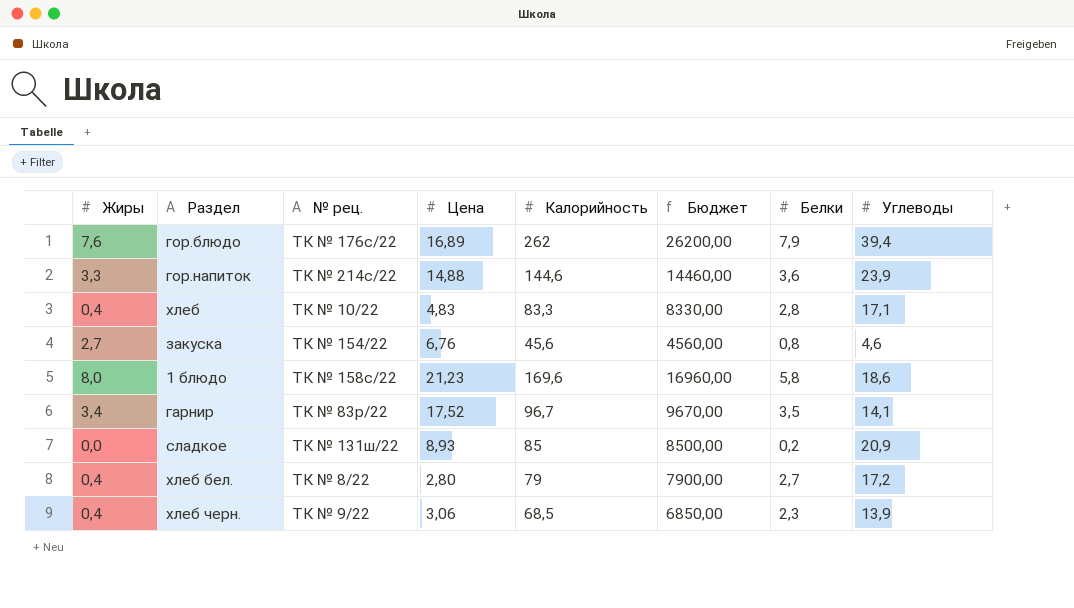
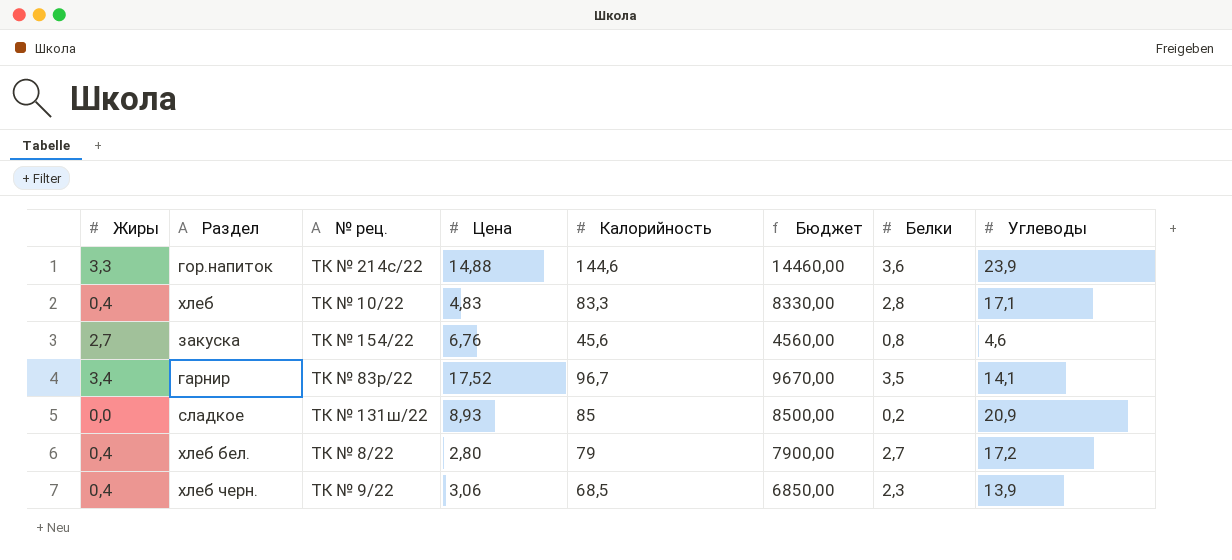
row гор.блюдо: 7,6 | ТК № 176с/22 | 16,89 | 262 | 26200,00 | 7,9 | 39,4 -> none
row 1 блюдо: 8,0 | ТК № 158с/22 | 21,23 | 169,6 | 16960,00 | 5,8 | 18,6 -> none

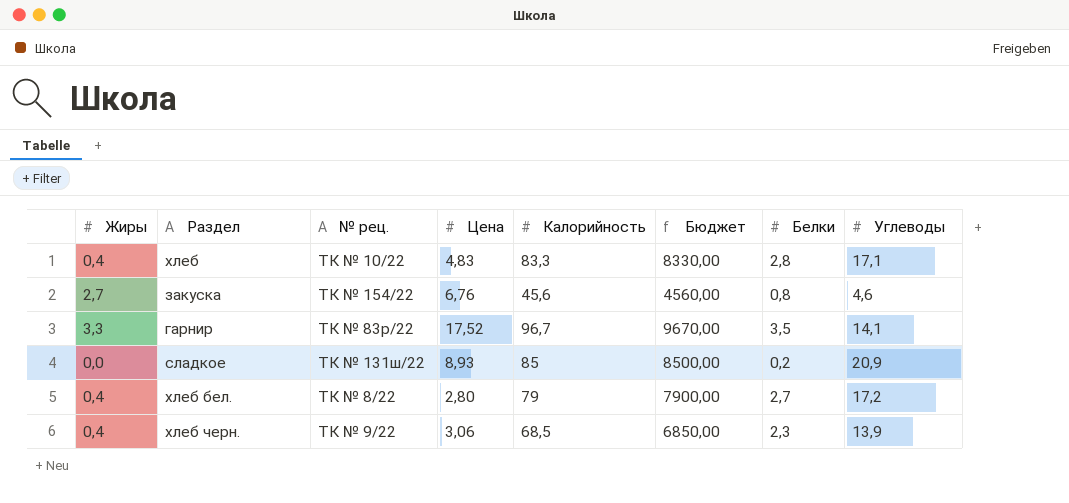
row гор.напиток: 3,3 | ТК № 214с/22 | 14,88 | 144,6 | 14460,00 | 3,6 | 23,9 -> none
гарнир | Жиры: 3,4 -> 3,3

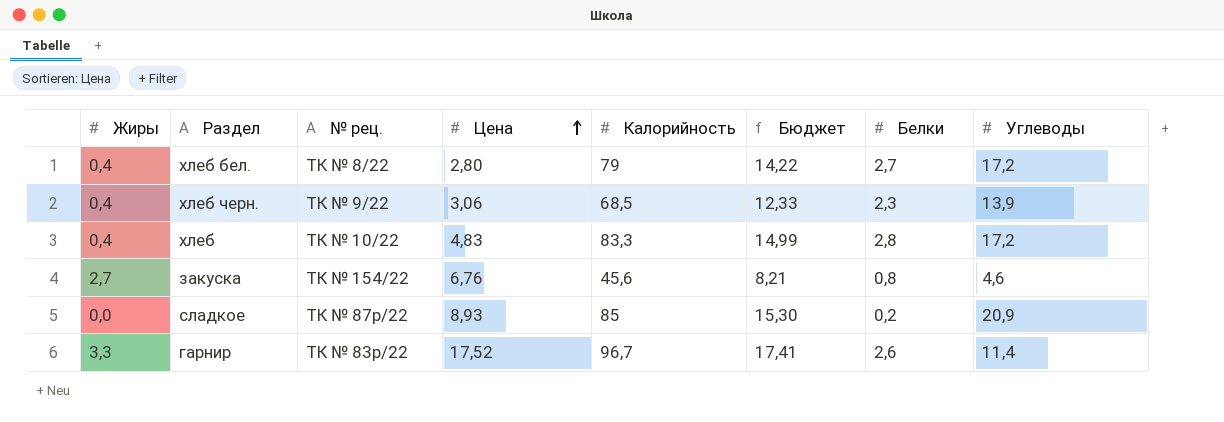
row order: none -> Цена ascending
column Бюджет | formula: [Калорийность] * 100 -> [Калорийность] * 0,18
хлеб | Углеводы: 17,1 -> 17,2
сладкое | № рец.: ТК № 131ш/22 -> ТК № 87р/22
гарнир | Белки: 3,5 -> 2,6
гарнир | Углеводы: 14,1 -> 11,4

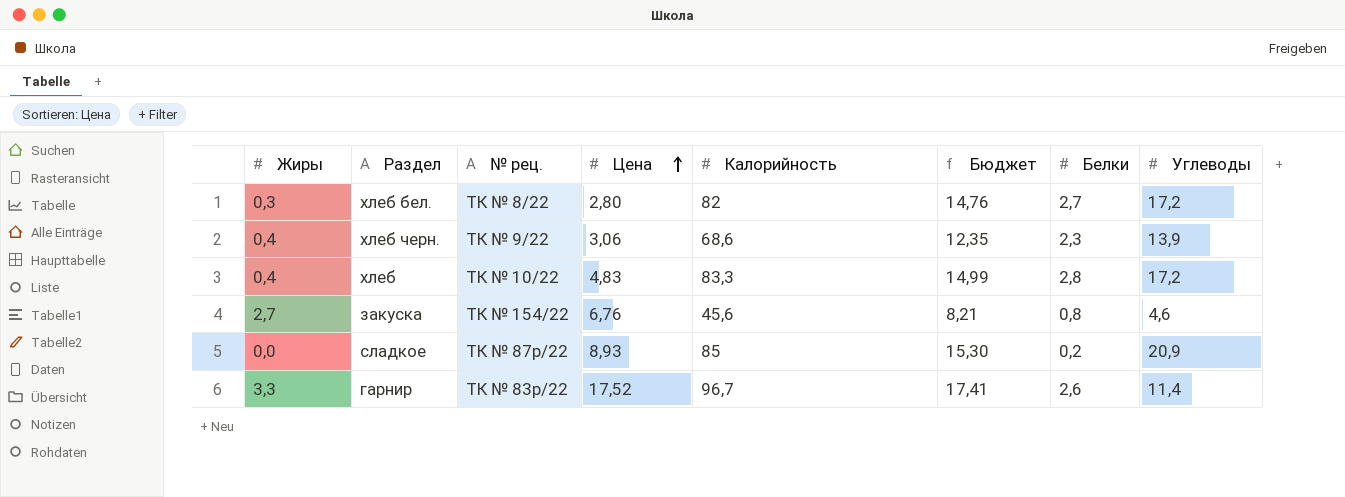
хлеб бел. | Жиры: 0,4 -> 0,3
хлеб бел. | Калорийность: 79 -> 82
хлеб бел. | Бюджет: 14,22 -> 14,76
хлеб черн. | Калорийность: 68,5 -> 68,6
хлеб черн. | Бюджет: 12,33 -> 12,35

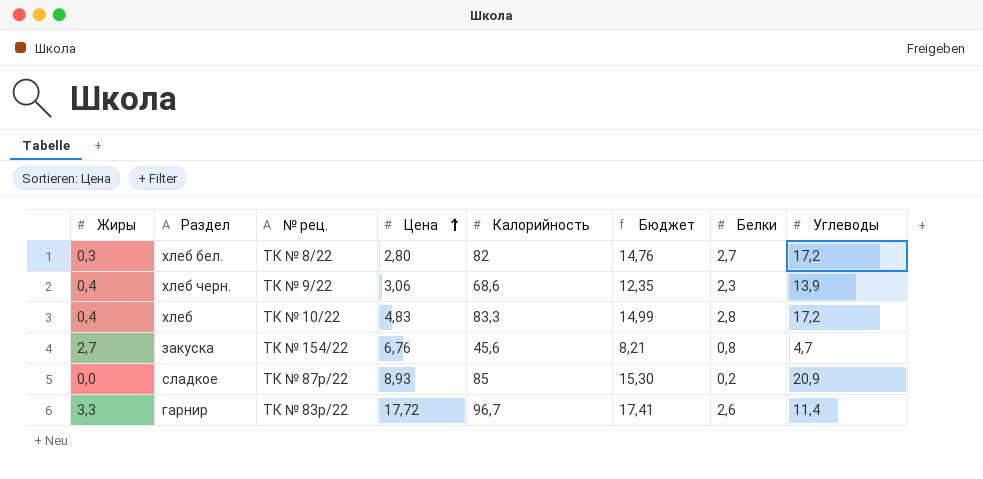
закуска | Углеводы: 4,6 -> 4,7
гарнир | Цена: 17,52 -> 17,72

